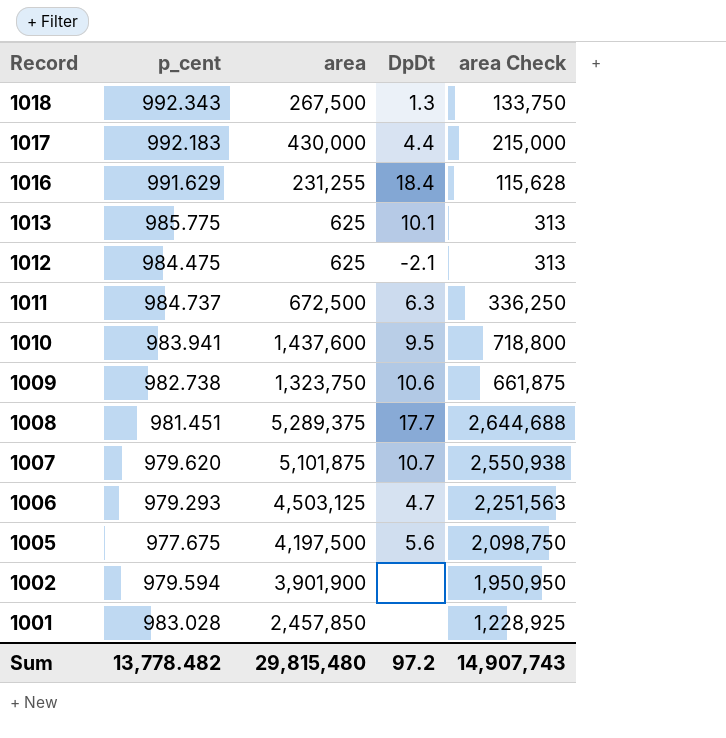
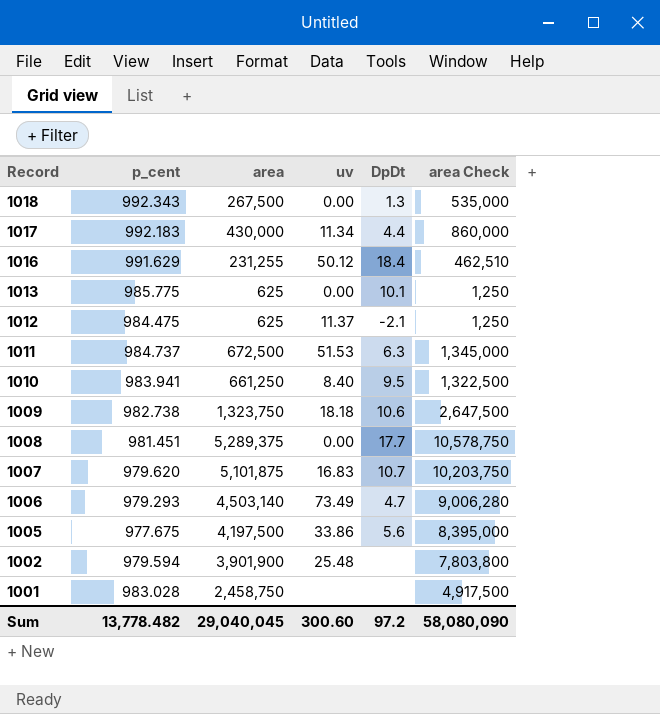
column uv | position: none -> 4
column area Check | formula: [area] * 0.5 -> [area] * 2
1010 | area: 1,437,600 -> 661,250
1006 | area: 4,503,125 -> 4,503,140
1001 | area: 2,457,850 -> 2,458,750
Sum | area: 29,815,480 -> 29,040,045
Sum | area Check: 14,907,743 -> 58,080,090

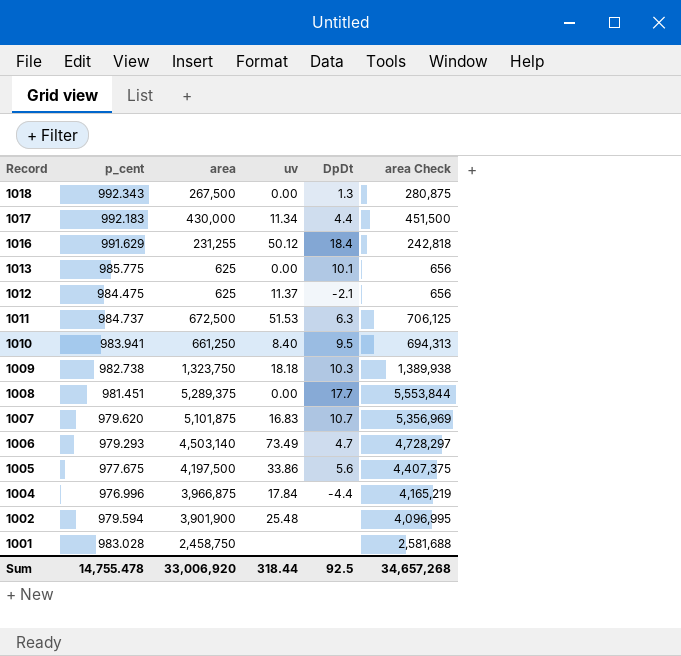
column area Check | formula: [area] * 2 -> [area] * 1.05
1009 | DpDt: 10.6 -> 10.3
row 1004: none -> 976.996 | 3,966,875 | 17.84 | -4.4 | 4,165,219
Sum | p_cent: 13,778.482 -> 14,755.478
Sum | area: 29,040,045 -> 33,006,920
Sum | uv: 300.60 -> 318.44
Sum | DpDt: 97.2 -> 92.5
Sum | area Check: 58,080,090 -> 34,657,268

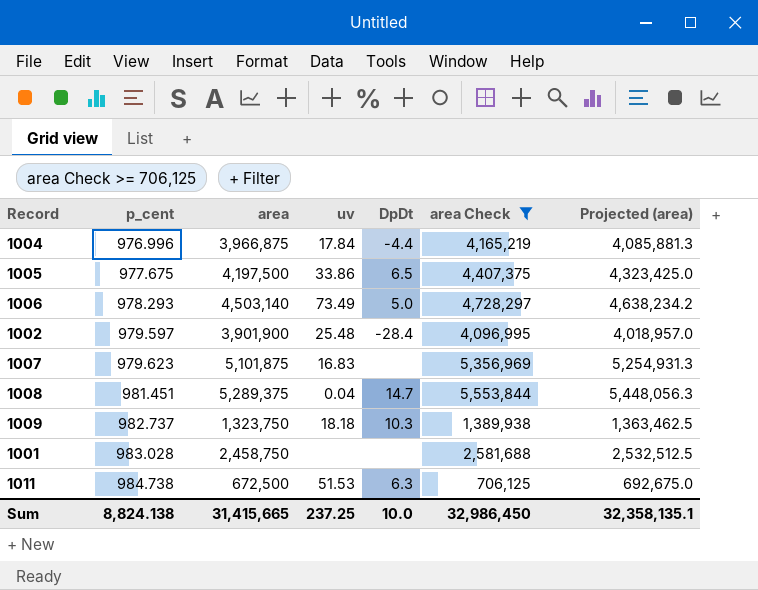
filter: none -> area Check >= 706,125
row order: Record descending -> p_cent ascending
column Projected (area) | formula: none -> [area] * 1.03
1005 | DpDt: 5.6 -> 6.5
1006 | p_cent: 979.293 -> 978.293
1006 | DpDt: 4.7 -> 5.0
1002 | p_cent: 979.594 -> 979.597
1002 | DpDt: none -> -28.4
1007 | p_cent: 979.620 -> 979.623
1007 | DpDt: 10.7 -> none
1008 | uv: 0.00 -> 0.04
1008 | DpDt: 17.7 -> 14.7
1009 | p_cent: 982.738 -> 982.737
1011 | p_cent: 984.737 -> 984.738
Sum | p_cent: 14,755.478 -> 8,824.138
Sum | area: 33,006,920 -> 31,415,665
Sum | uv: 318.44 -> 237.25
Sum | DpDt: 92.5 -> 10.0
Sum | area Check: 34,657,268 -> 32,986,450

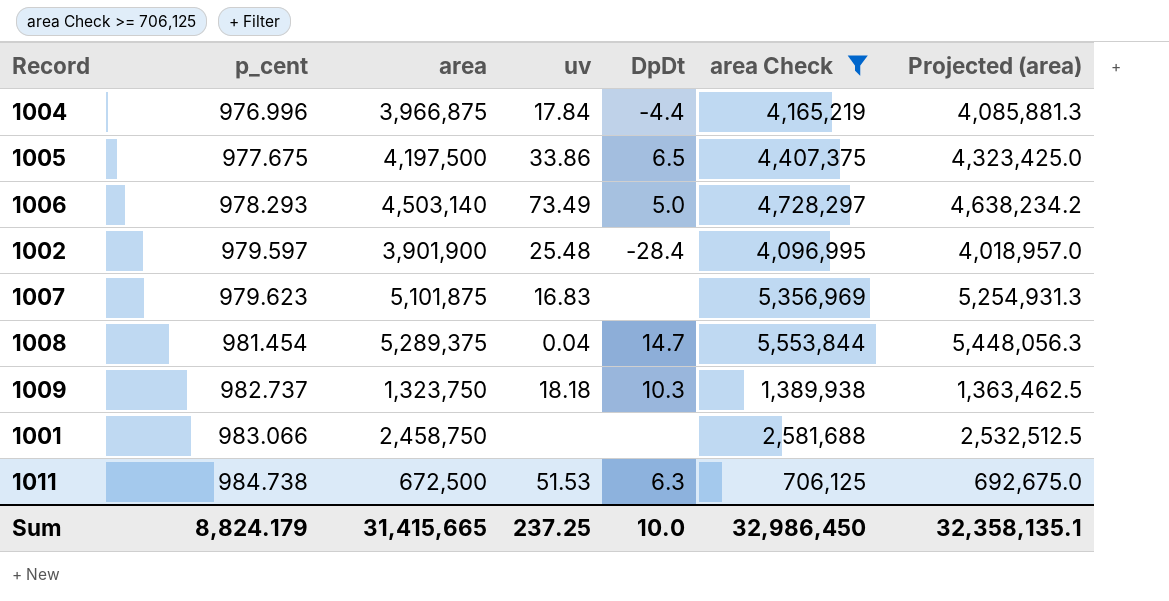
1008 | p_cent: 981.451 -> 981.454
1001 | p_cent: 983.028 -> 983.066
Sum | p_cent: 8,824.138 -> 8,824.179

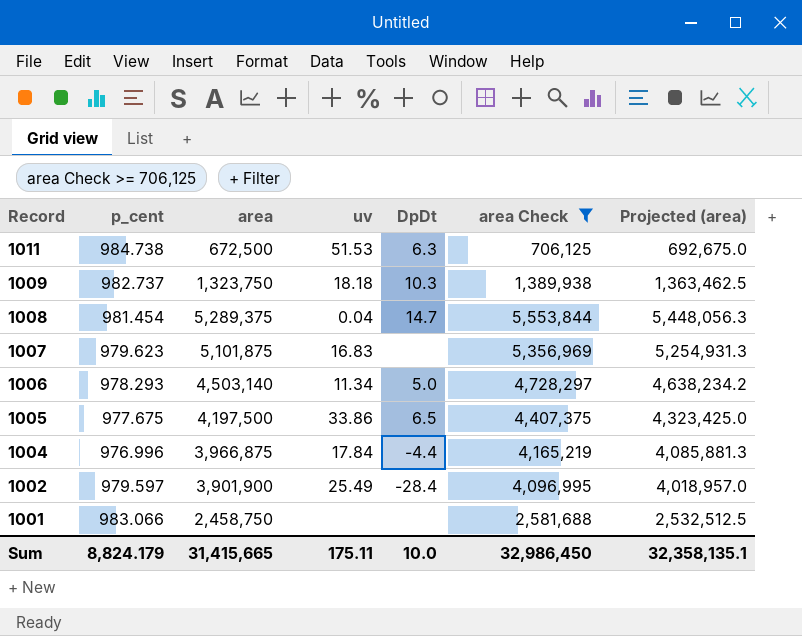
row order: p_cent ascending -> Record descending
1006 | uv: 73.49 -> 11.34
1002 | uv: 25.48 -> 25.49
Sum | uv: 237.25 -> 175.11

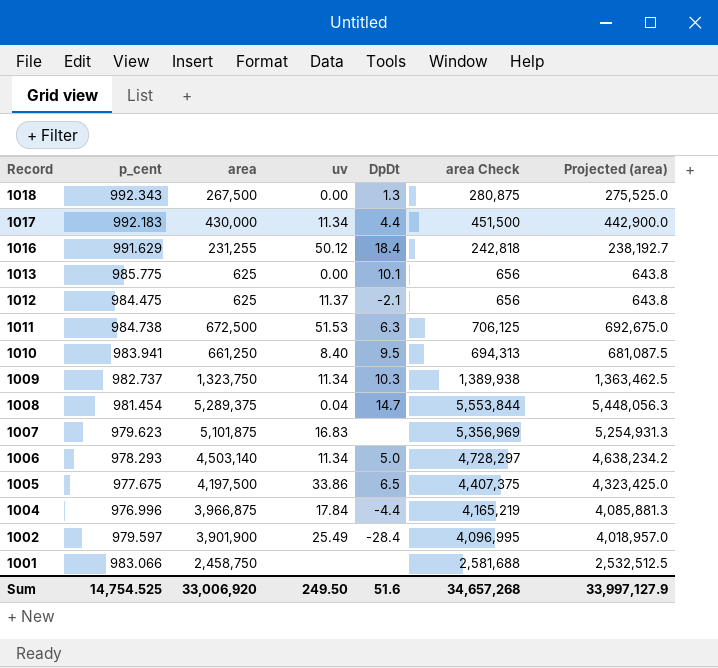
filter: area Check >= 706,125 -> none
1009 | uv: 18.18 -> 11.34
Sum | p_cent: 8,824.179 -> 14,754.525
Sum | area: 31,415,665 -> 33,006,920
Sum | uv: 175.11 -> 249.50
Sum | DpDt: 10.0 -> 51.6
Sum | area Check: 32,986,450 -> 34,657,268
Sum | Projected (area): 32,358,135.1 -> 33,997,127.9

